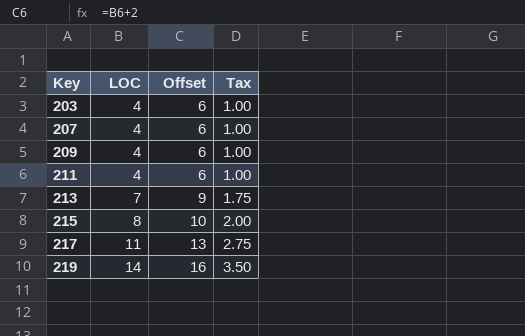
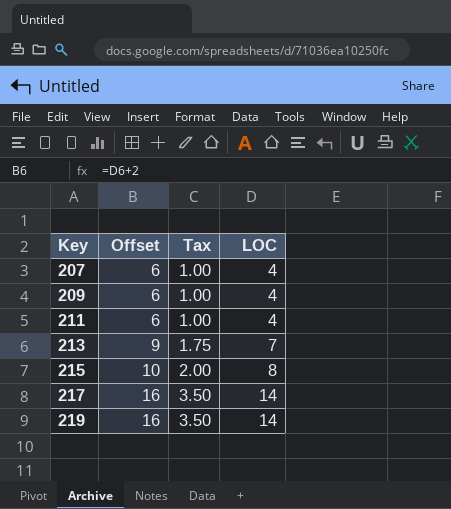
column LOC | position: 2 -> 4
row 203: 4 | 6 | 1.00 -> none
217 | Offset: 13 -> 16
217 | Tax: 2.75 -> 3.50
217 | LOC: 11 -> 14

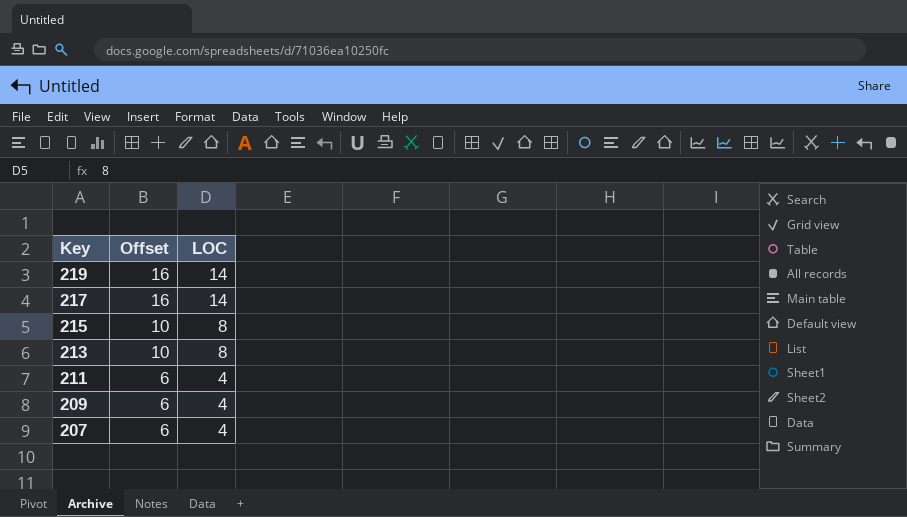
row order: Key ascending -> Key descending
column Tax | formula: [LOC] * 0.25 -> none
213 | Offset: 9 -> 10
213 | LOC: 7 -> 8

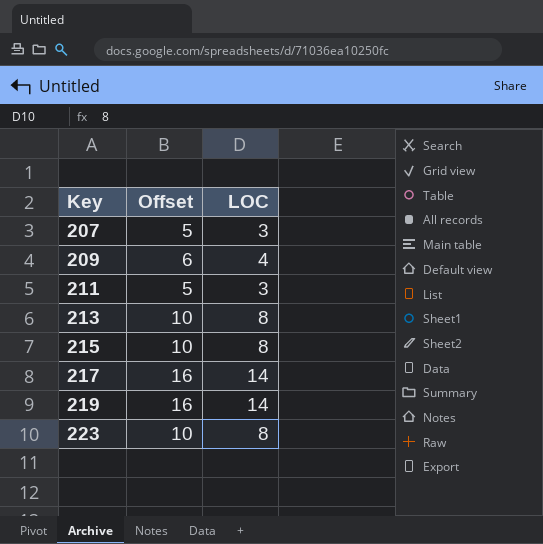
row order: Key descending -> Key ascending
207 | Offset: 6 -> 5
207 | LOC: 4 -> 3
211 | Offset: 6 -> 5
211 | LOC: 4 -> 3
row 223: none -> 10 | 8

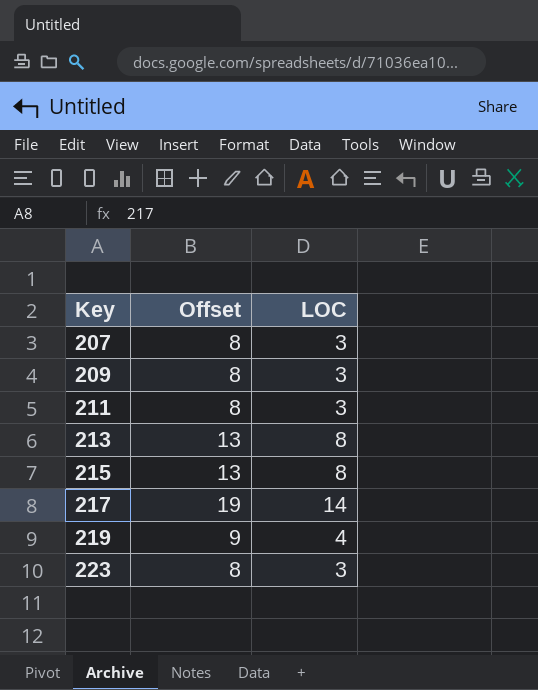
column Offset | formula: [LOC] + 2 -> [LOC] + 5
209 | LOC: 4 -> 3
219 | LOC: 14 -> 4
223 | LOC: 8 -> 3

